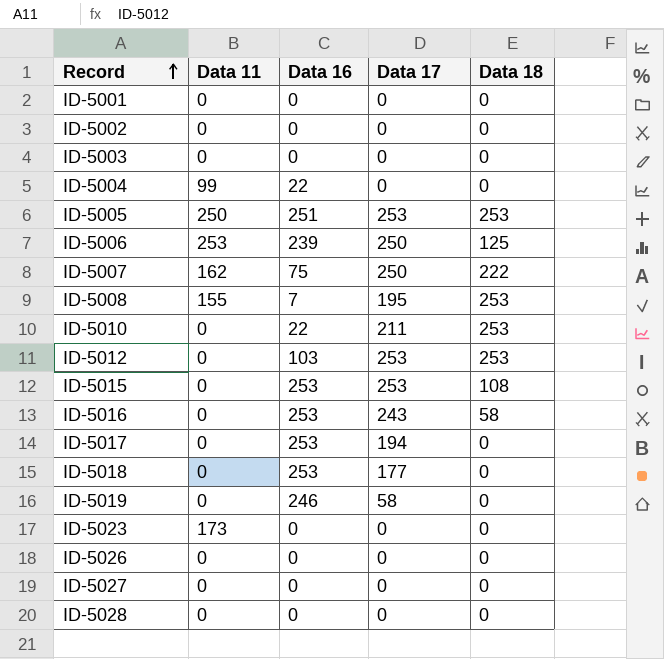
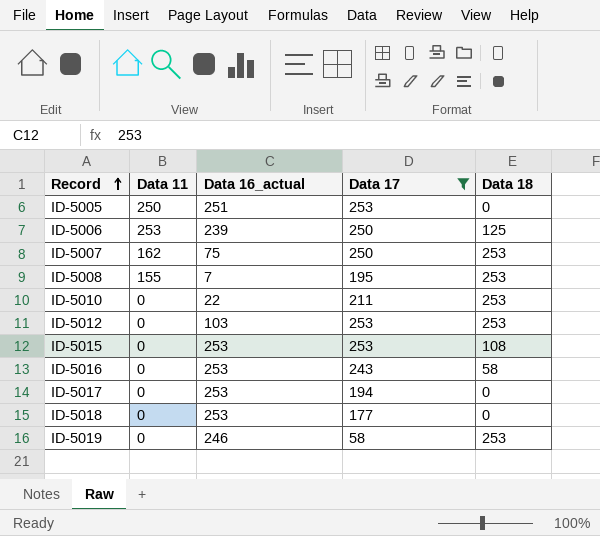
filter: none -> Data 17 != 0
column name: Data 16 -> Data 16_actual
ID-5005 | Data 18: 253 -> 0
ID-5007 | Data 18: 222 -> 253
ID-5019 | Data 18: 0 -> 253

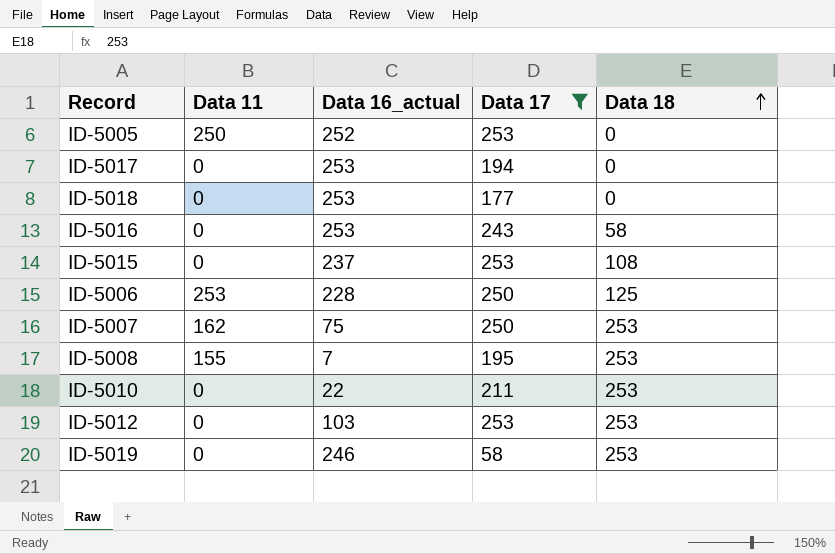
row order: Record ascending -> Data 18 ascending
ID-5005 | Data 16_actual: 251 -> 252
ID-5015 | Data 16_actual: 253 -> 237
ID-5006 | Data 16_actual: 239 -> 228

